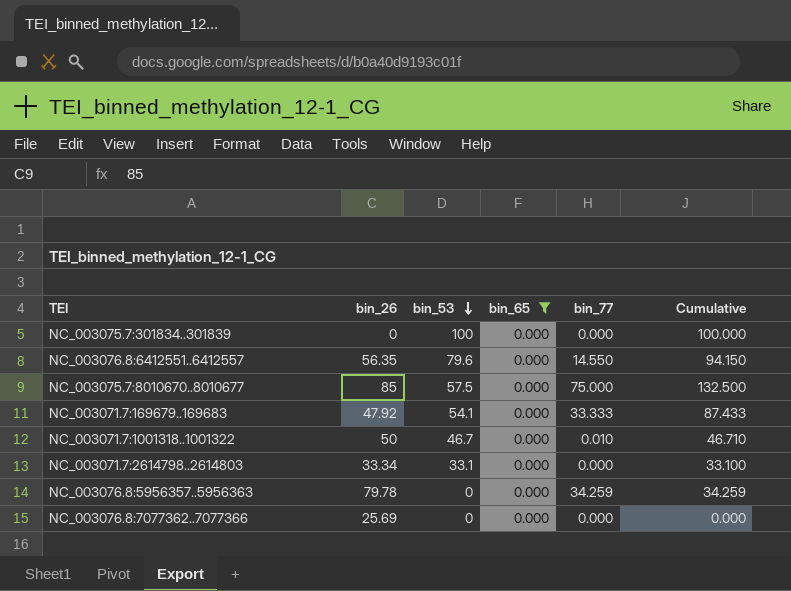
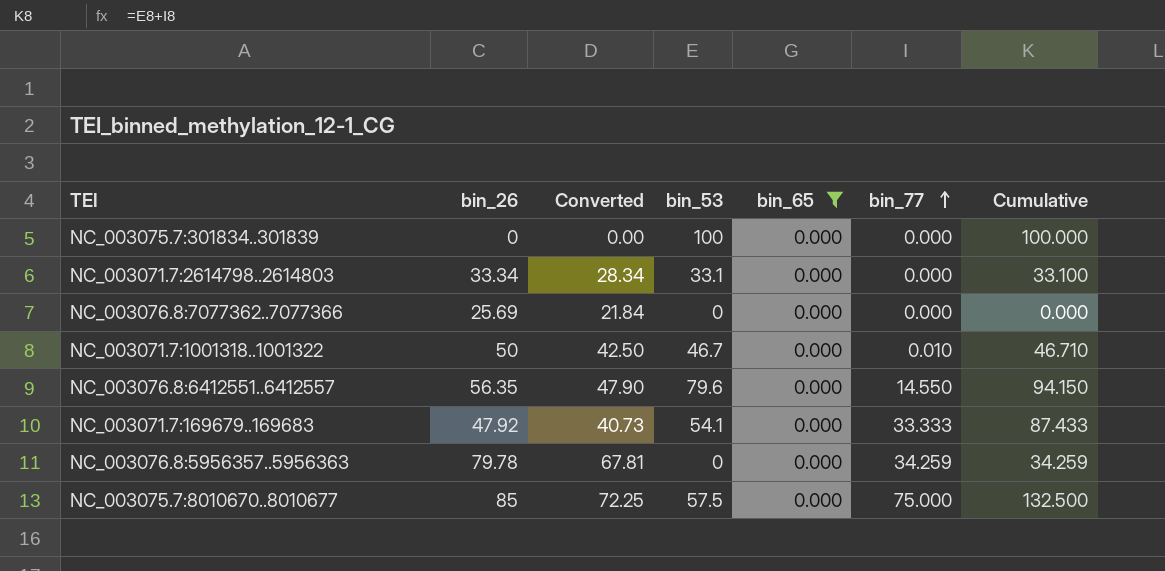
row order: bin_53 descending -> bin_77 ascending
column Converted | formula: none -> [bin_26] * 0.85

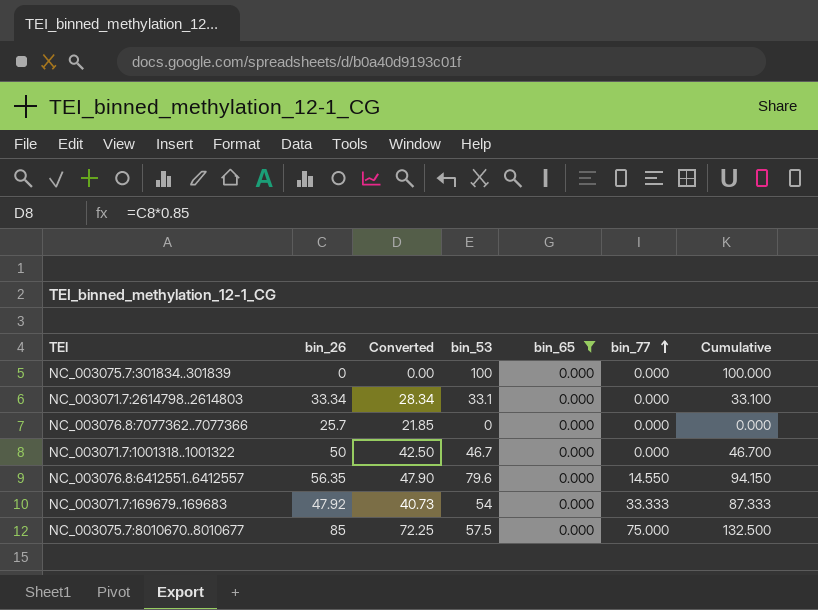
row NC_003076.8:5956357..5956363: 79.78 | 67.81 | 0 | 0.000 | 34.259 | 34.259 -> none
NC_003076.8:7077362..7077366 | bin_26: 25.69 -> 25.7
NC_003076.8:7077362..7077366 | Converted: 21.84 -> 21.85
NC_003071.7:1001318..1001322 | bin_77: 0.010 -> 0.000
NC_003071.7:1001318..1001322 | Cumulative: 46.710 -> 46.700
NC_003071.7:169679..169683 | bin_53: 54.1 -> 54
NC_003071.7:169679..169683 | Cumulative: 87.433 -> 87.333

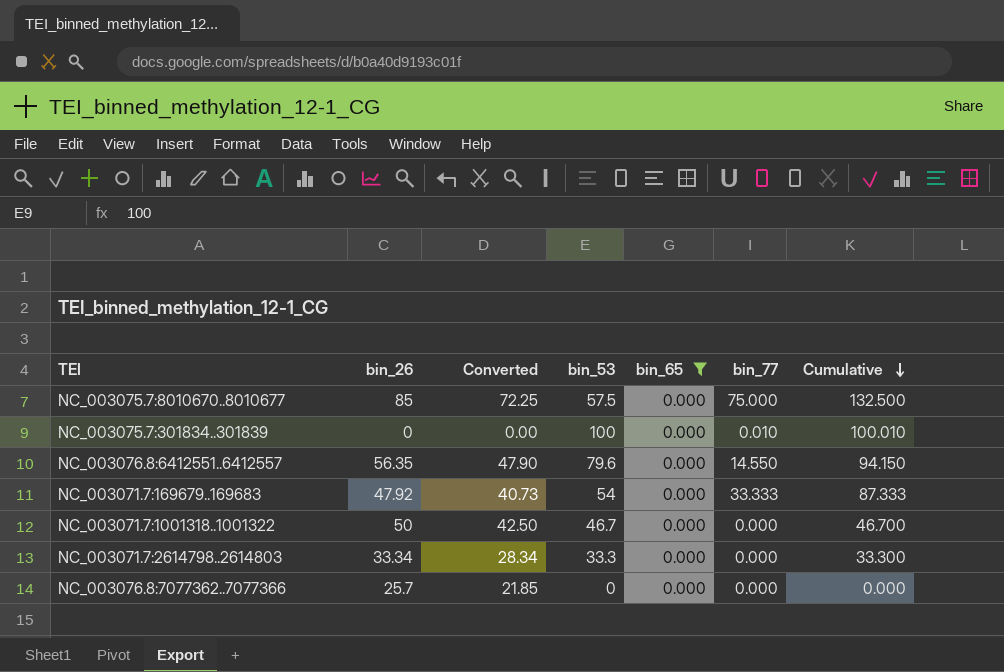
row order: bin_77 ascending -> Cumulative descending
NC_003075.7:301834..301839 | bin_77: 0.000 -> 0.010
NC_003075.7:301834..301839 | Cumulative: 100.000 -> 100.010
NC_003071.7:2614798..2614803 | bin_53: 33.1 -> 33.3
NC_003071.7:2614798..2614803 | Cumulative: 33.100 -> 33.300

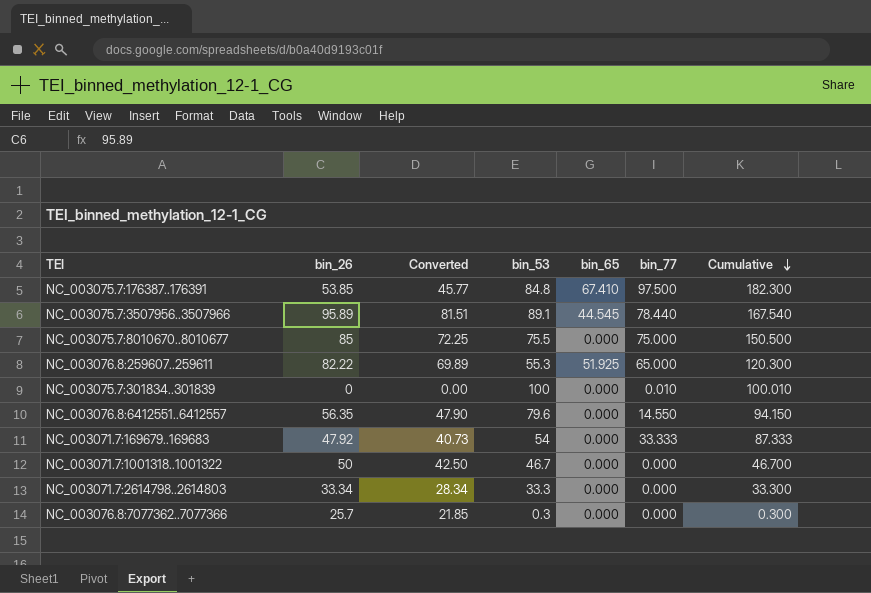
filter: bin_65 = 0.000 -> none
NC_003075.7:8010670..8010677 | bin_53: 57.5 -> 75.5
NC_003075.7:8010670..8010677 | Cumulative: 132.500 -> 150.500
NC_003076.8:7077362..7077366 | bin_53: 0 -> 0.3
NC_003076.8:7077362..7077366 | Cumulative: 0.000 -> 0.300

